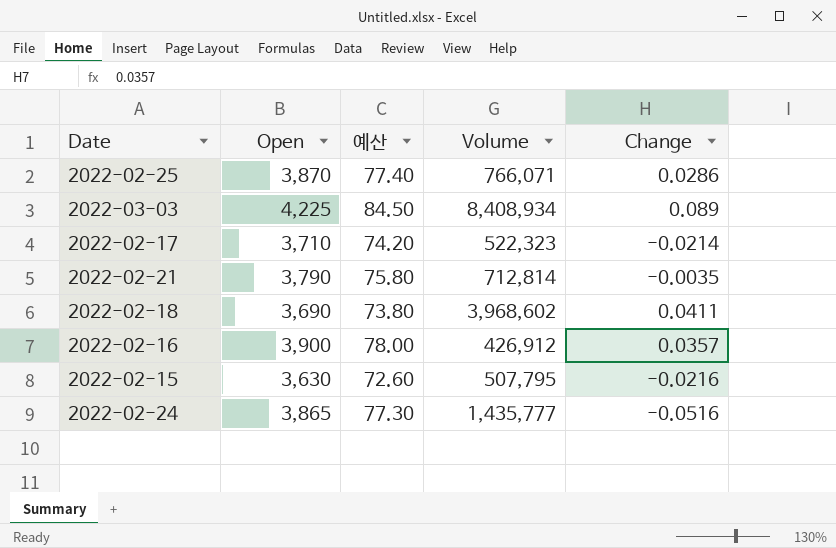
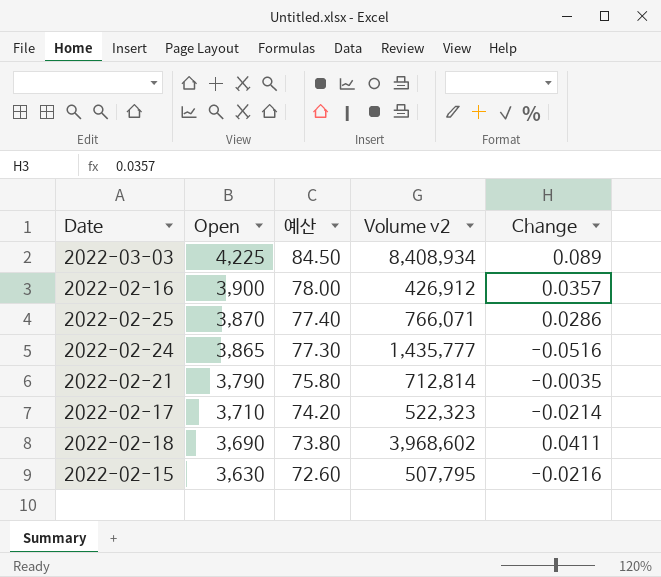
row order: none -> Open descending
column name: Volume -> Volume v2

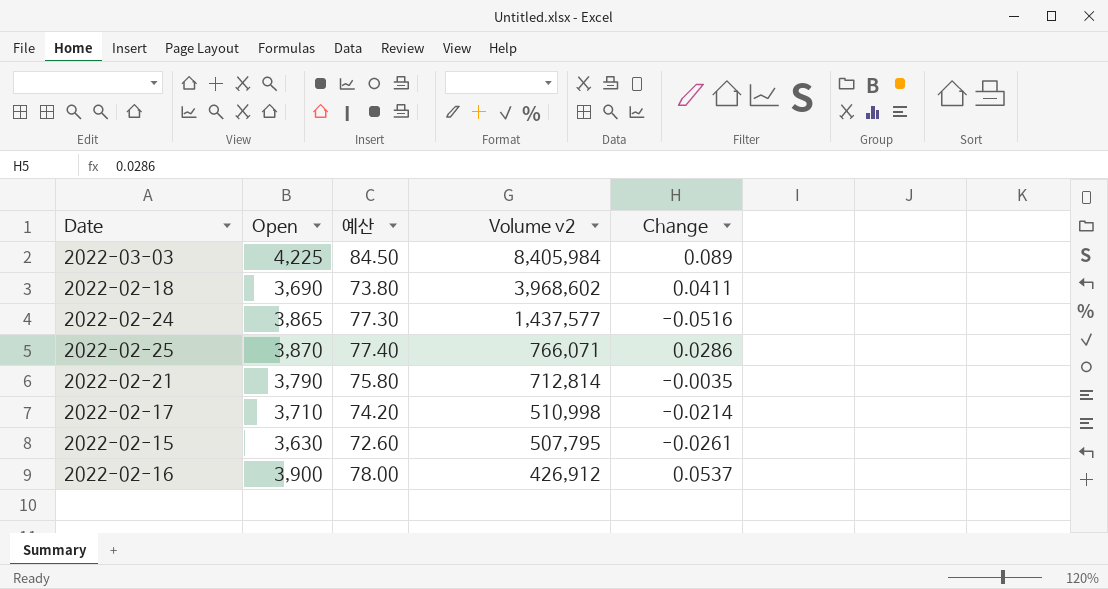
row order: Open descending -> Volume v2 descending
2022-03-03 | Volume v2: 8,408,934 -> 8,405,984
2022-02-24 | Volume v2: 1,435,777 -> 1,437,577
2022-02-17 | Volume v2: 522,323 -> 510,998
2022-02-15 | Change: -0.0216 -> -0.0261
2022-02-16 | Change: 0.0357 -> 0.0537

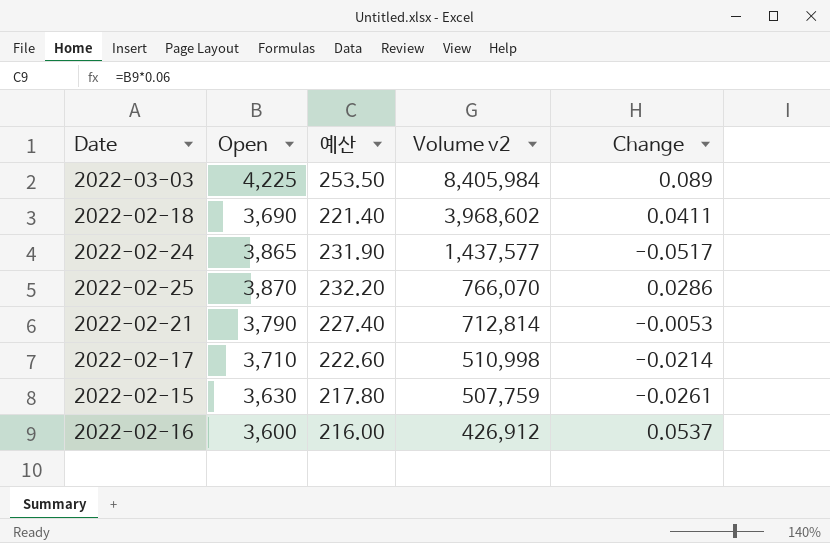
column 예산 | formula: [Open] * 0.02 -> [Open] * 0.06
2022-02-24 | Change: -0.0516 -> -0.0517
2022-02-25 | Volume v2: 766,071 -> 766,070
2022-02-21 | Change: -0.0035 -> -0.0053
2022-02-15 | Volume v2: 507,795 -> 507,759
2022-02-16 | Open: 3,900 -> 3,600

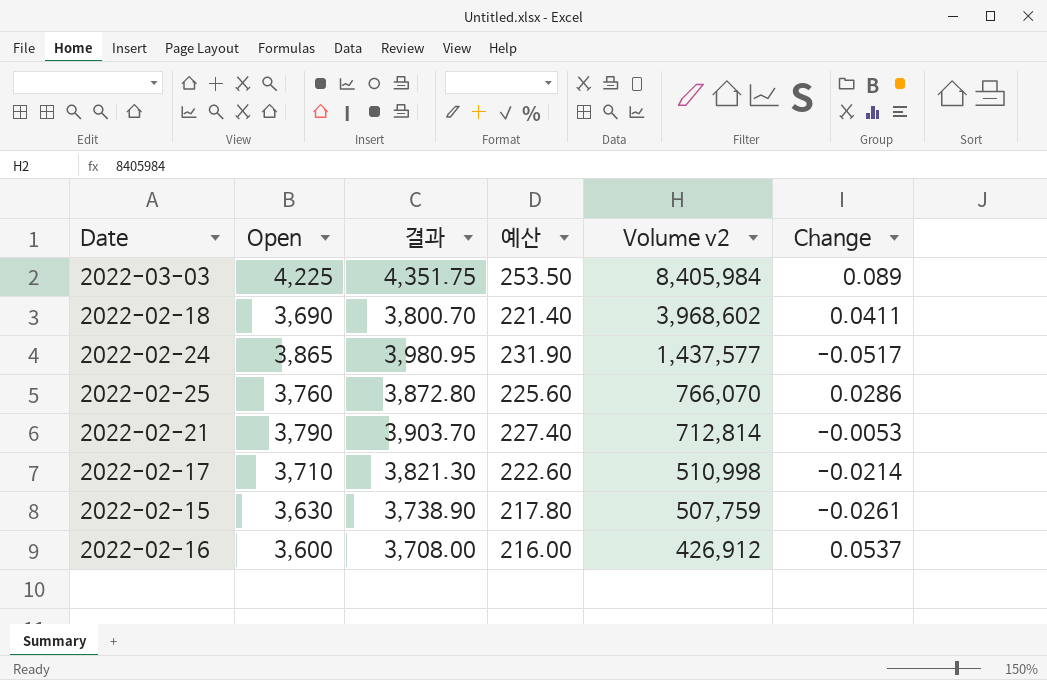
column 결과 | formula: none -> [Open] * 1.03
2022-02-25 | Open: 3,870 -> 3,760
2022-02-25 | 예산: 232.20 -> 225.60

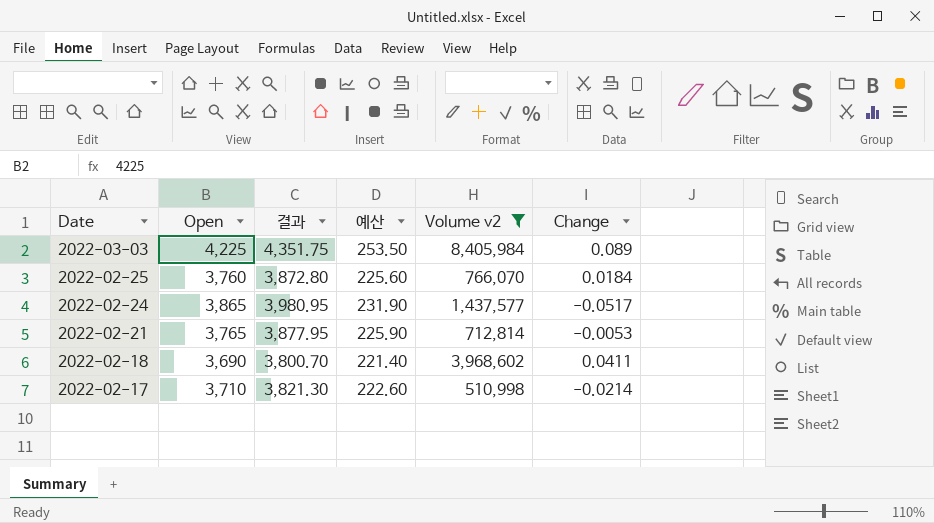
filter: none -> Volume v2 >= 510,998
row order: Volume v2 descending -> Date descending
2022-02-25 | Change: 0.0286 -> 0.0184
2022-02-21 | Open: 3,790 -> 3,765
2022-02-21 | 결과: 3,903.70 -> 3,877.95
2022-02-21 | 예산: 227.40 -> 225.90

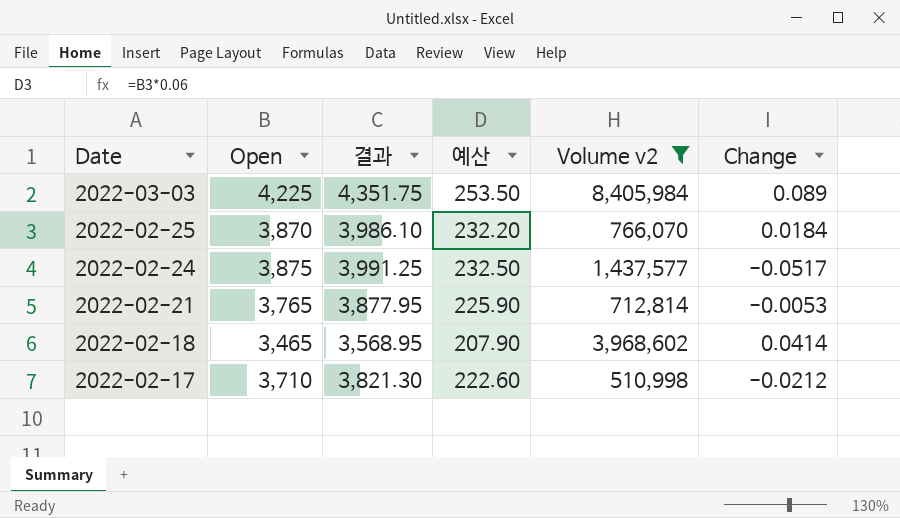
2022-02-25 | Open: 3,760 -> 3,870
2022-02-25 | 결과: 3,872.80 -> 3,986.10
2022-02-25 | 예산: 225.60 -> 232.20
2022-02-24 | Open: 3,865 -> 3,875
2022-02-24 | 결과: 3,980.95 -> 3,991.25
2022-02-24 | 예산: 231.90 -> 232.50
2022-02-18 | Open: 3,690 -> 3,465
2022-02-18 | 결과: 3,800.70 -> 3,568.95
2022-02-18 | 예산: 221.40 -> 207.90
2022-02-18 | Change: 0.0411 -> 0.0414
2022-02-17 | Change: -0.0214 -> -0.0212

